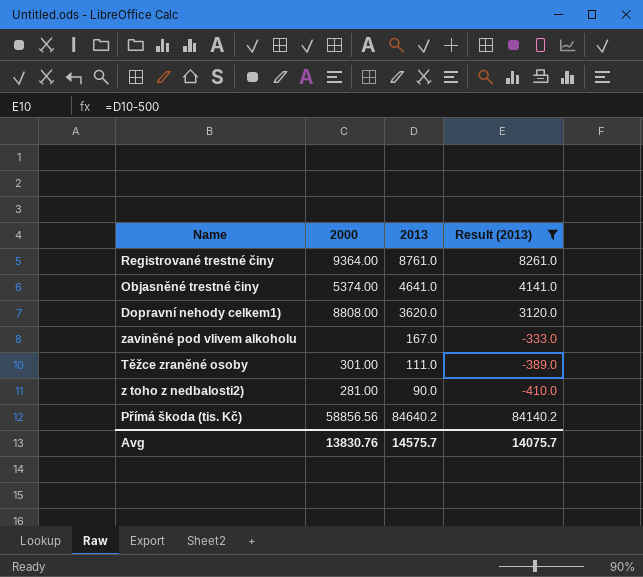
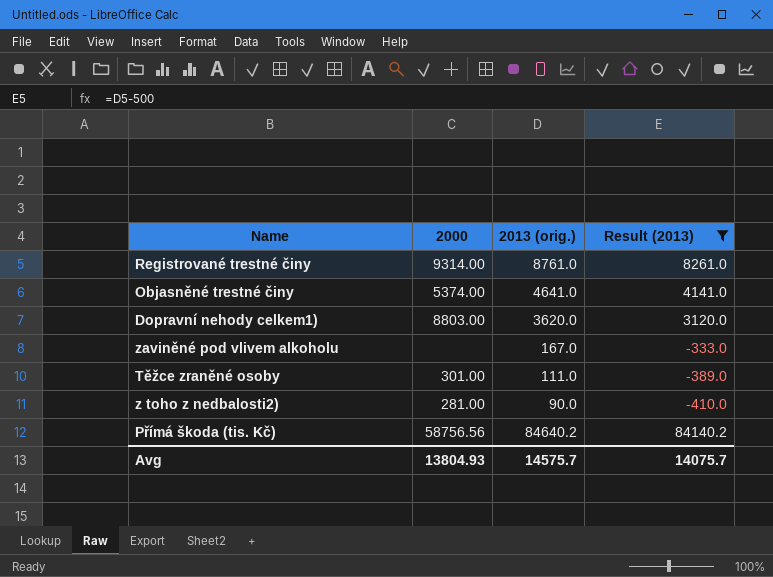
column name: 2013 -> 2013 (orig.)
Registrované trestné činy | 2000: 9364.00 -> 9314.00
Dopravní nehody celkem1) | 2000: 8808.00 -> 8803.00
Přímá škoda (tis. Kč) | 2000: 58856.56 -> 58756.56
Avg | 2000: 13830.76 -> 13804.93

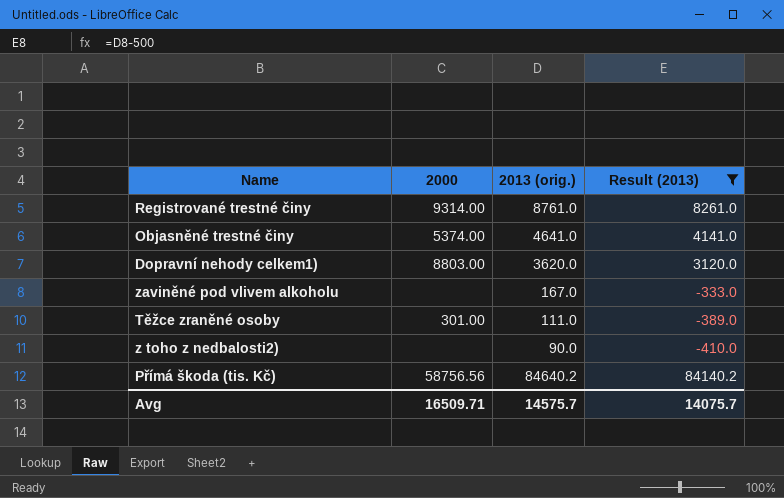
z toho z nedbalosti2) | 2000: 281.00 -> none
Avg | 2000: 13804.93 -> 16509.71

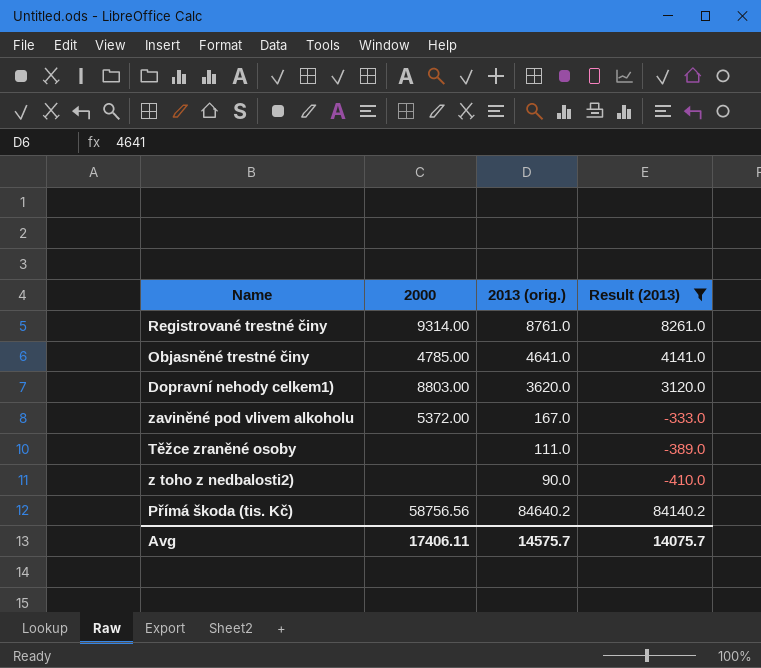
Objasněné trestné činy | 2000: 5374.00 -> 4785.00
zaviněné pod vlivem alkoholu | 2000: none -> 5372.00
Těžce zraněné osoby | 2000: 301.00 -> none
Avg | 2000: 16509.71 -> 17406.11

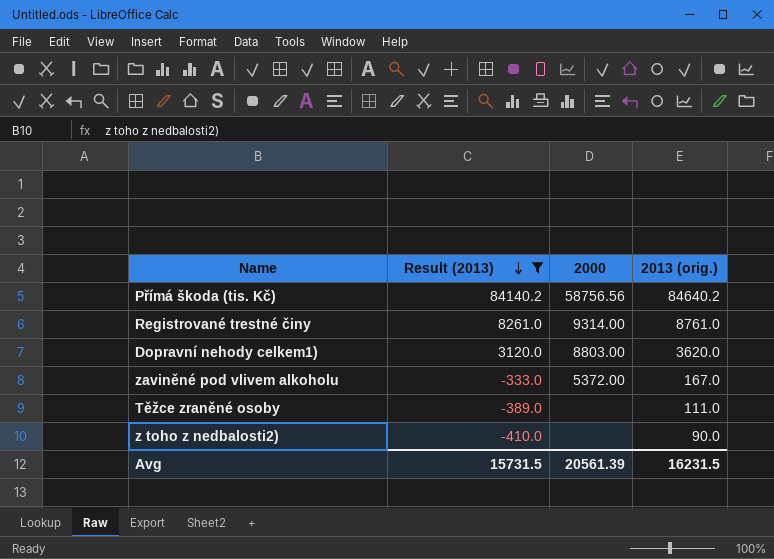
row order: none -> Result (2013) descending
column Result (2013) | position: 4 -> 2
row Objasněné trestné činy: 4785.00 | 4641.0 | 4141.0 -> none
Avg | Result (2013): 14075.7 -> 15731.5
Avg | 2000: 17406.11 -> 20561.39
Avg | 2013 (orig.): 14575.7 -> 16231.5

